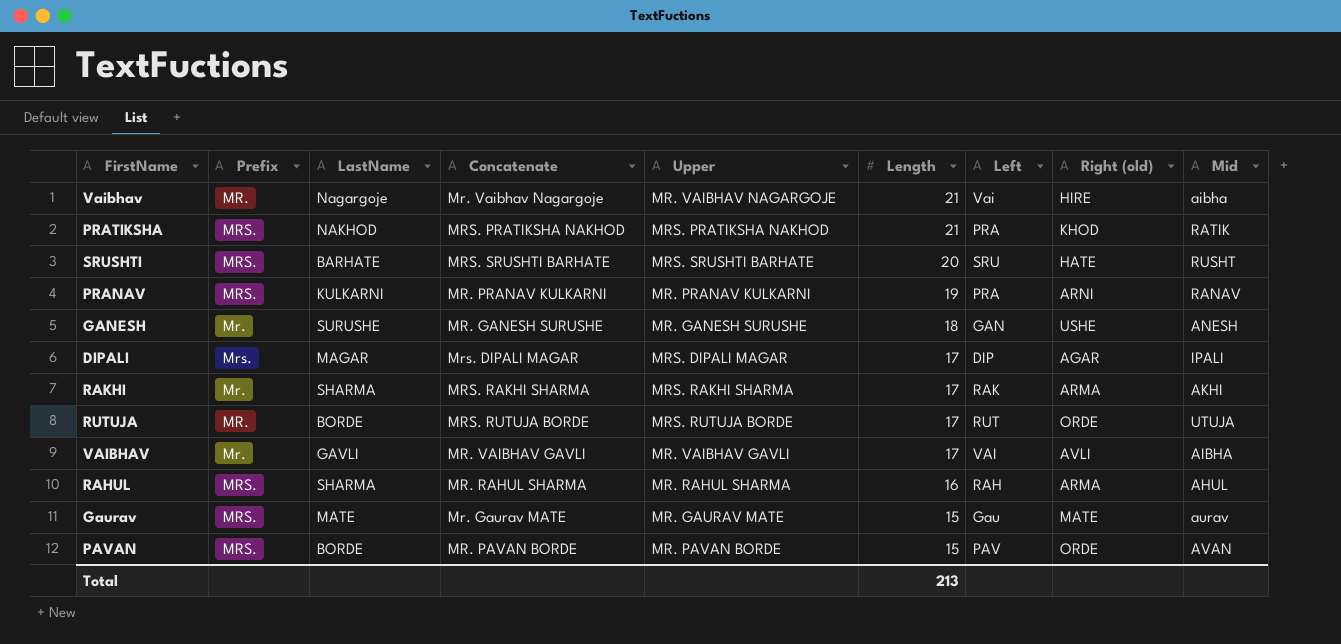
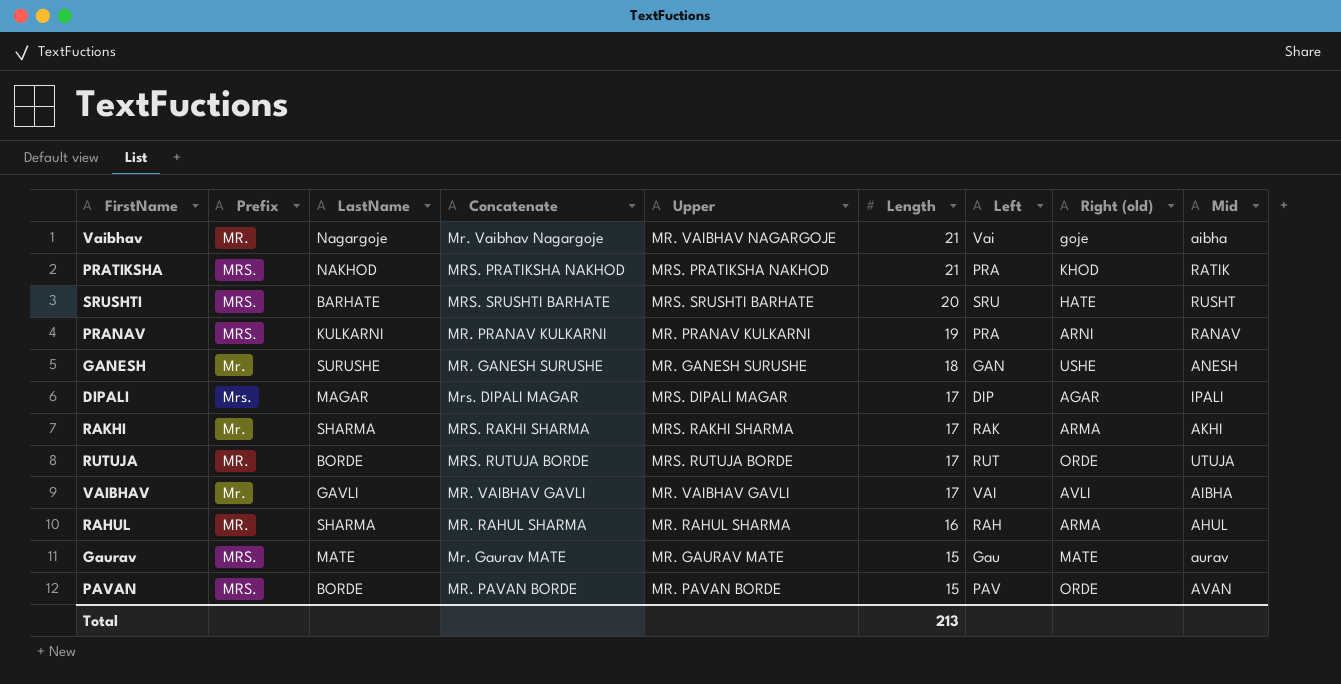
Vaibhav | Right (old): HIRE -> goje
RAHUL | Prefix: MRS. -> MR.

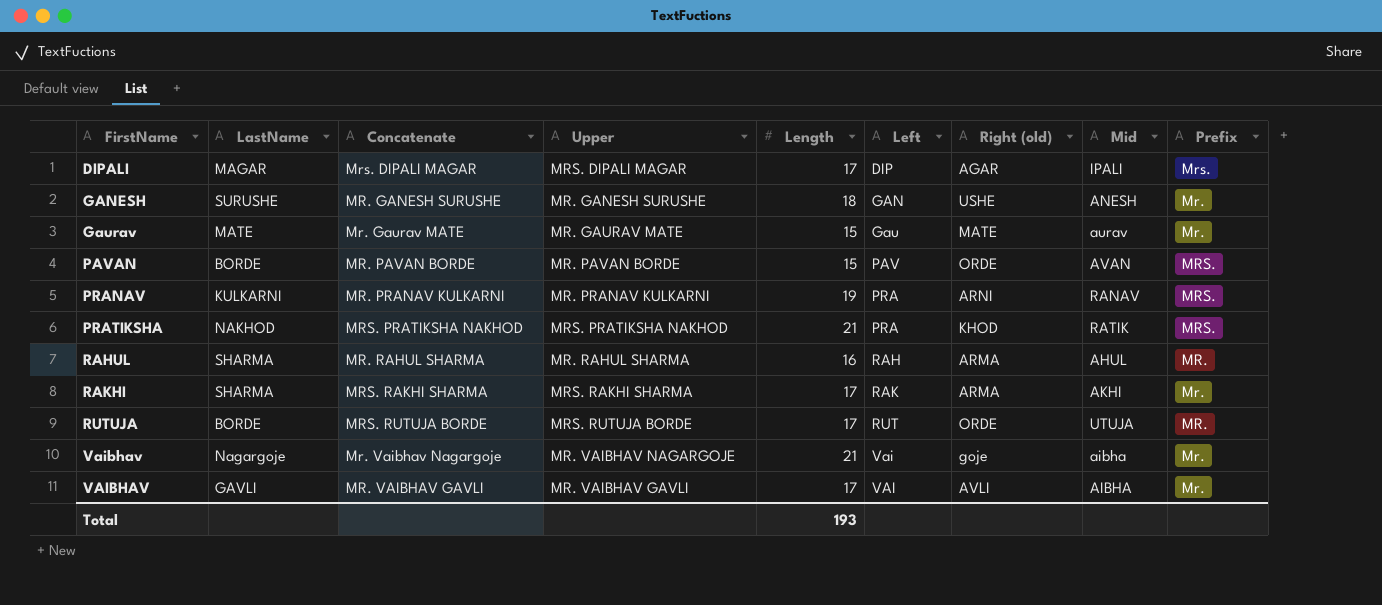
row order: Length descending -> FirstName ascending
column Prefix | position: 2 -> 9
row SRUSHTI: MRS. | BARHATE | MRS. SRUSHTI BARHATE | MRS. SRUSHTI BARHATE | 20 | SRU | HATE | RUSHT -> none
Gaurav | Prefix: MRS. -> Mr.
Vaibhav | Prefix: MR. -> Mr.
Total | Length: 213 -> 193

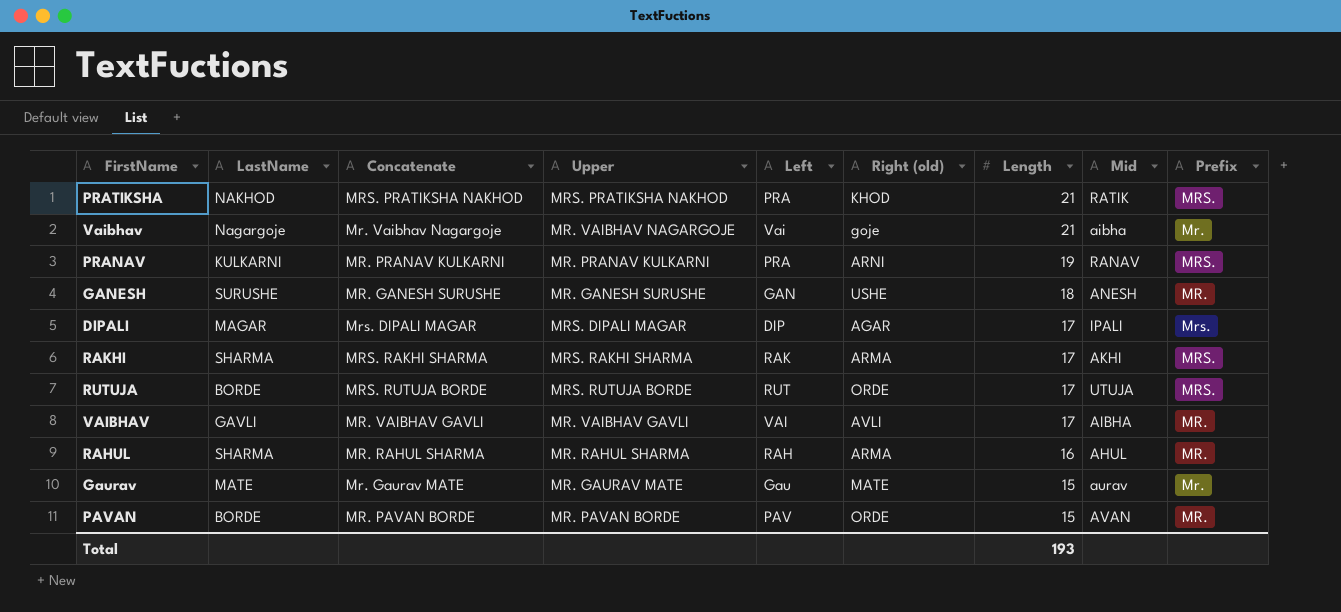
row order: FirstName ascending -> Length descending
column Length | position: 5 -> 7
GANESH | Prefix: Mr. -> MR.
RAKHI | Prefix: Mr. -> MRS.
RUTUJA | Prefix: MR. -> MRS.
VAIBHAV | Prefix: Mr. -> MR.
PAVAN | Prefix: MRS. -> MR.

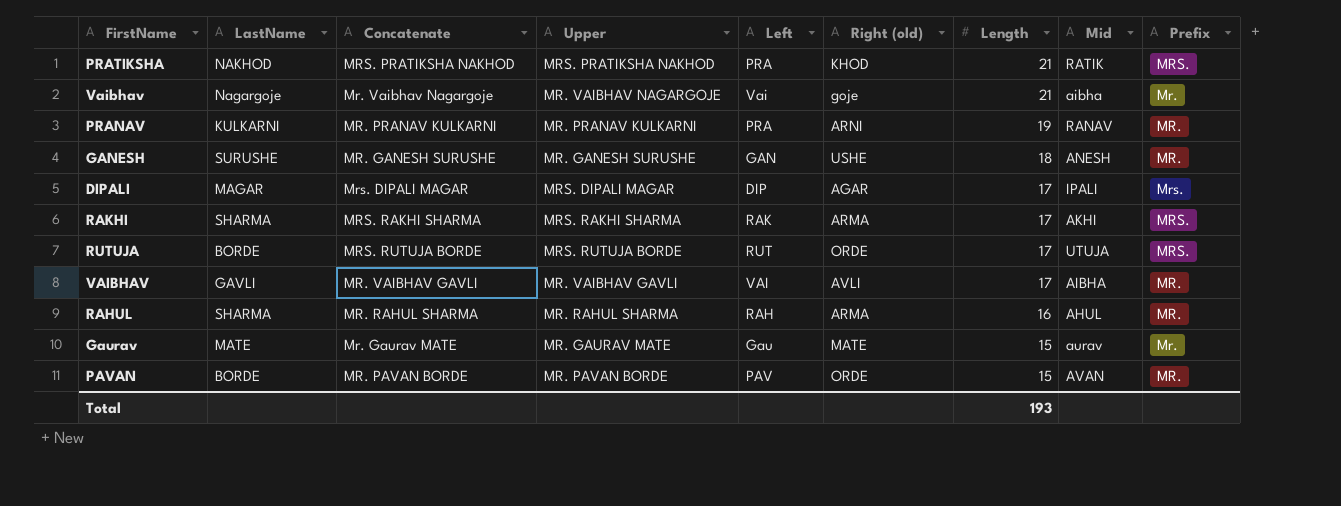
PRANAV | Prefix: MRS. -> MR.

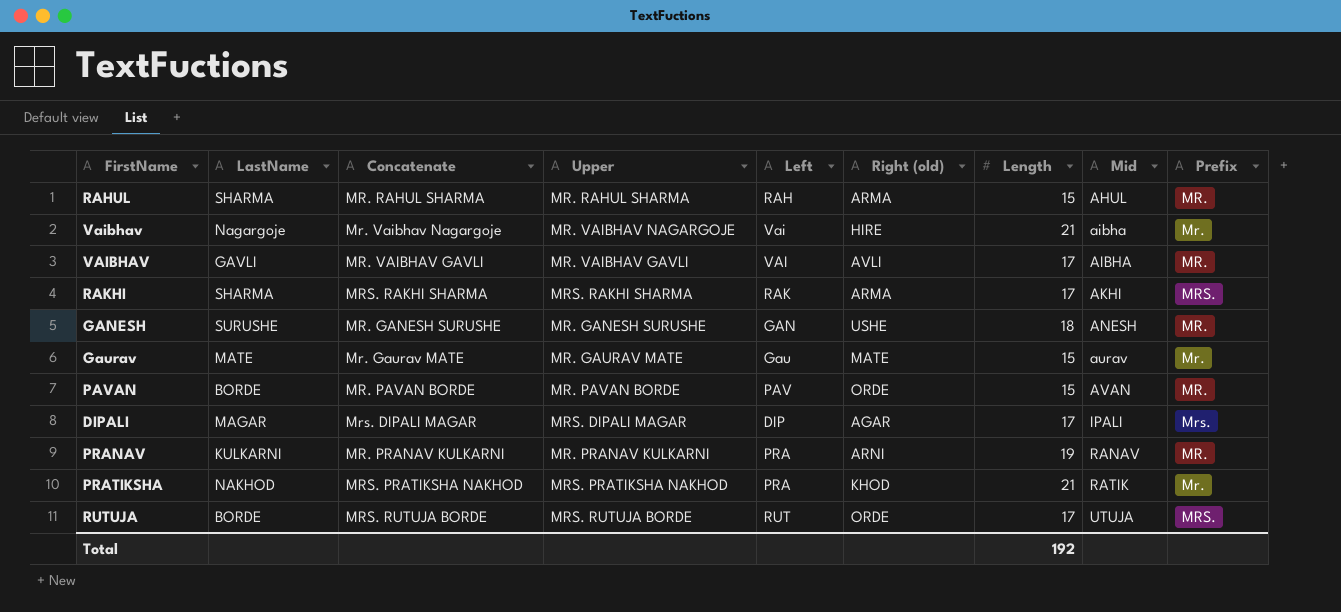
row order: Length descending -> Mid ascending
RAHUL | Length: 16 -> 15
Vaibhav | Right (old): goje -> HIRE
PRATIKSHA | Prefix: MRS. -> Mr.
Total | Length: 193 -> 192

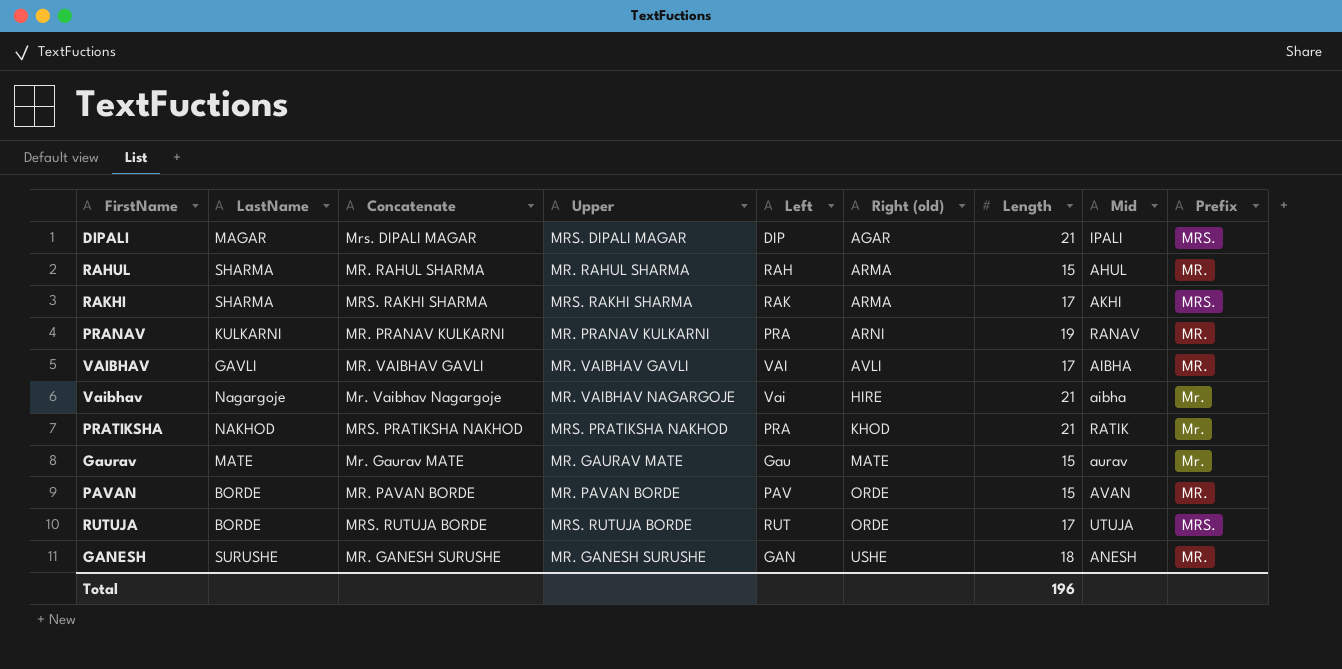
row order: Mid ascending -> Right (old) ascending
DIPALI | Length: 17 -> 21
DIPALI | Prefix: Mrs. -> MRS.
Total | Length: 192 -> 196

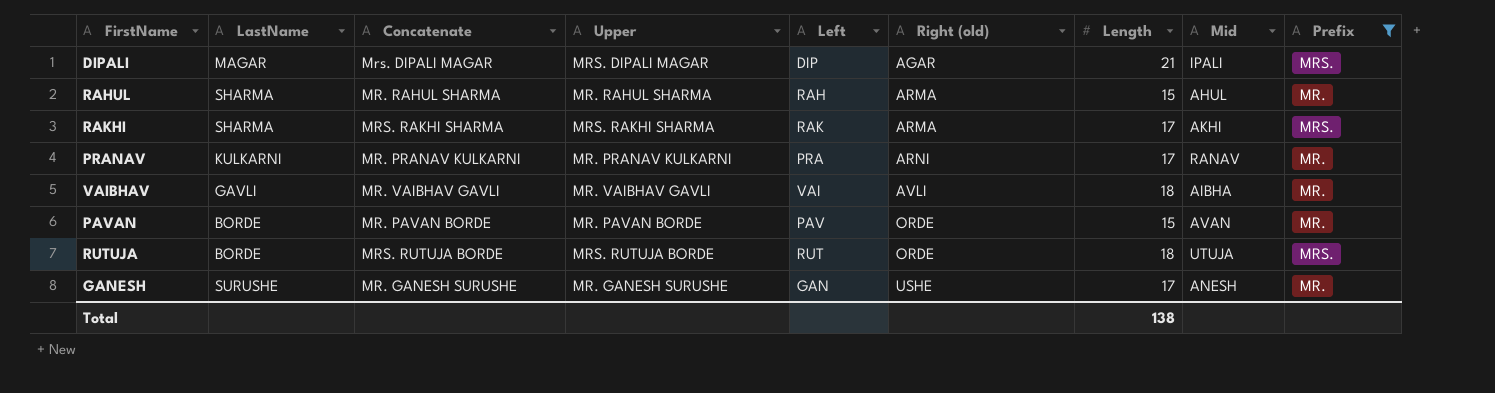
filter: none -> Prefix != Mr.
PRANAV | Length: 19 -> 17
VAIBHAV | Length: 17 -> 18
RUTUJA | Length: 17 -> 18
GANESH | Length: 18 -> 17
Total | Length: 196 -> 138

